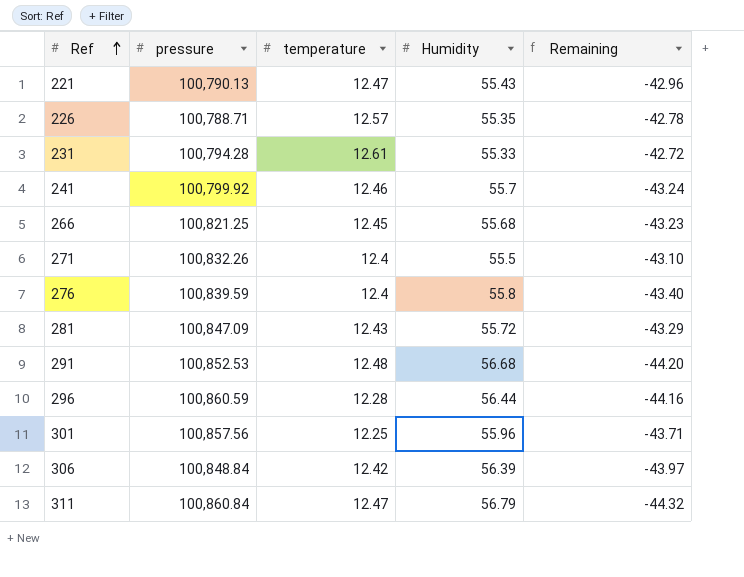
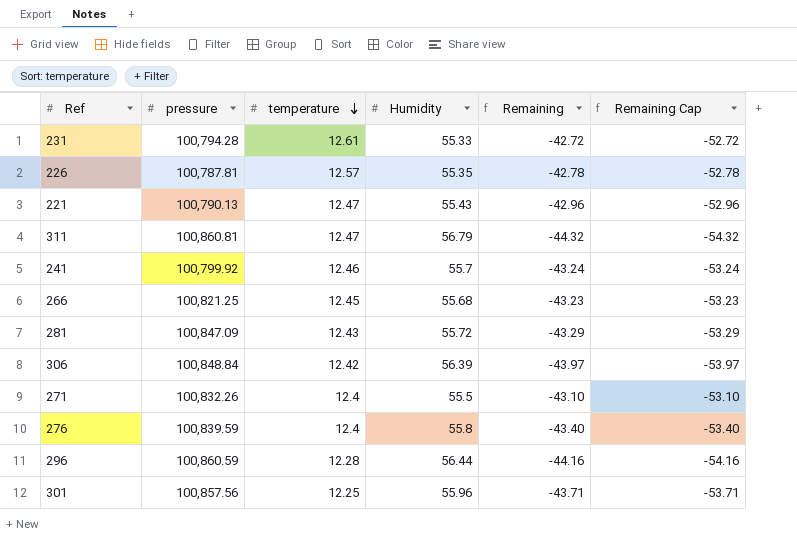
row order: Ref ascending -> temperature descending
column Remaining Cap | formula: none -> [Remaining] - 10
row 291: 100,852.53 | 12.48 | 56.68 | -44.20 -> none
226 | pressure: 100,788.71 -> 100,787.81
311 | pressure: 100,860.84 -> 100,860.81

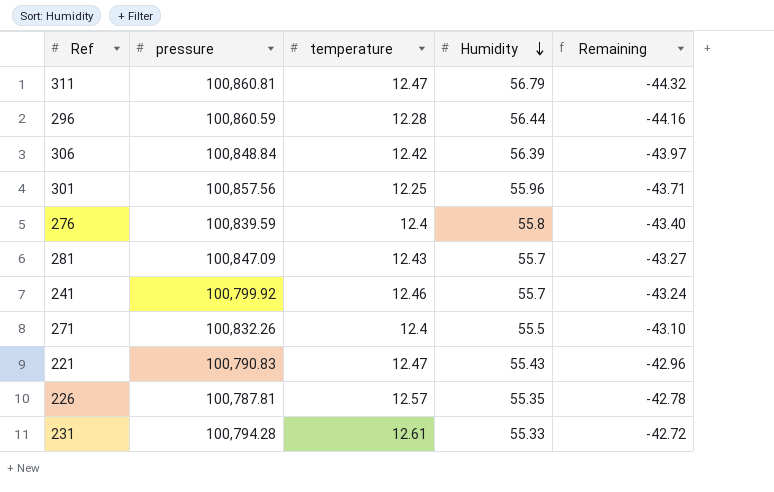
row order: temperature descending -> Humidity descending
column Remaining Cap | formula: [Remaining] - 10 -> none
row 266: 100,821.25 | 12.45 | 55.68 | -43.23 | -53.23 -> none
281 | Humidity: 55.72 -> 55.7
281 | Remaining: -43.29 -> -43.27
221 | pressure: 100,790.13 -> 100,790.83

